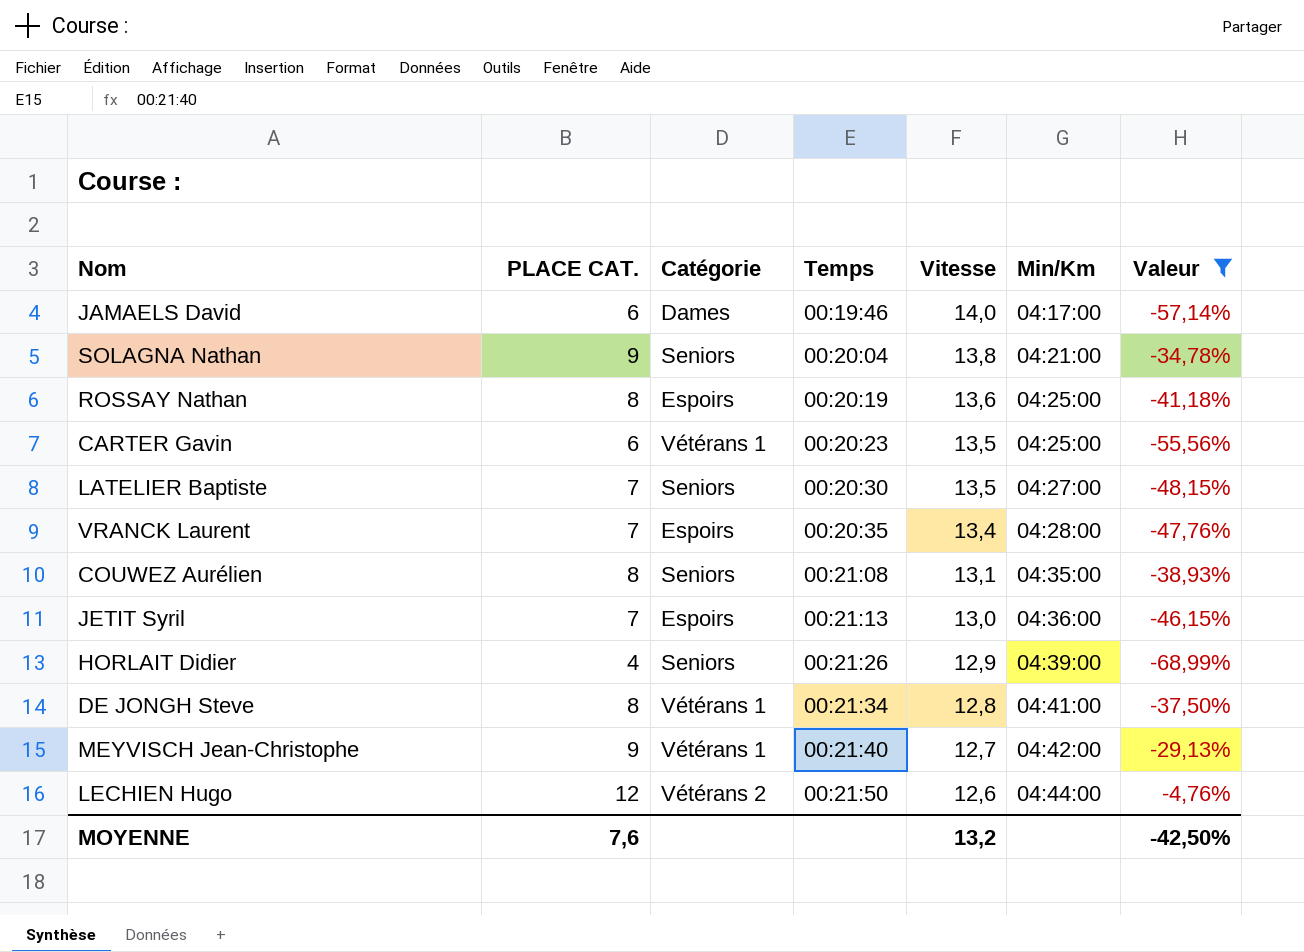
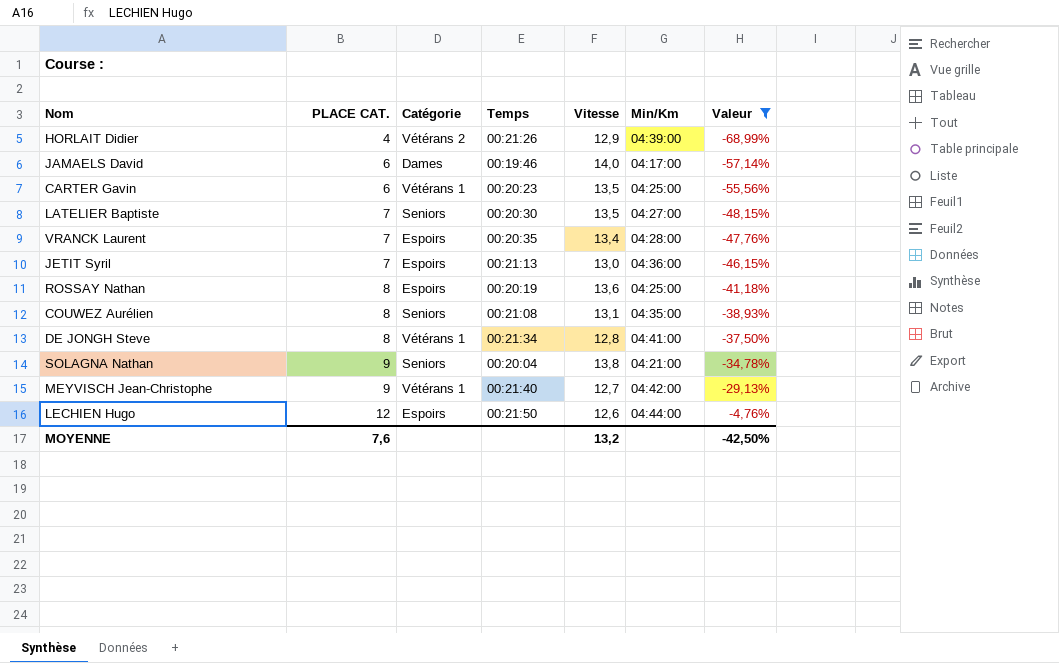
row order: Temps ascending -> PLACE CAT. ascending
HORLAIT Didier | Catégorie: Seniors -> Vétérans 2
LECHIEN Hugo | Catégorie: Vétérans 2 -> Espoirs

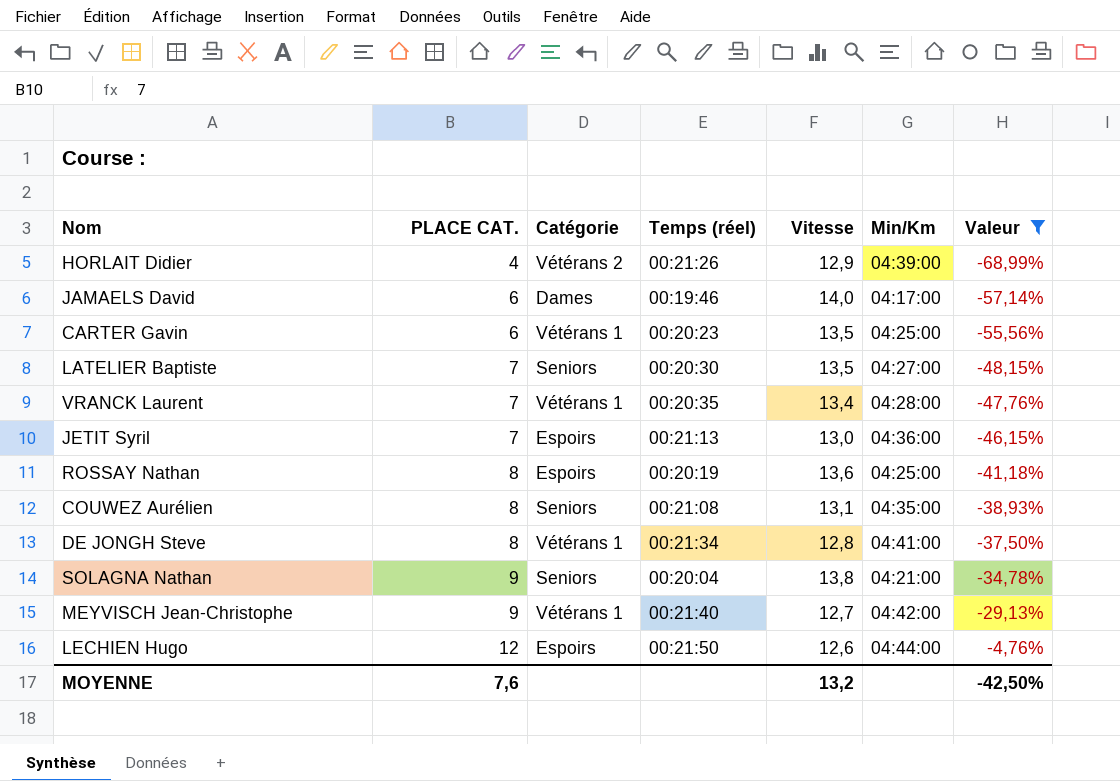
column name: Temps -> Temps (réel)
VRANCK Laurent | Catégorie: Espoirs -> Vétérans 1

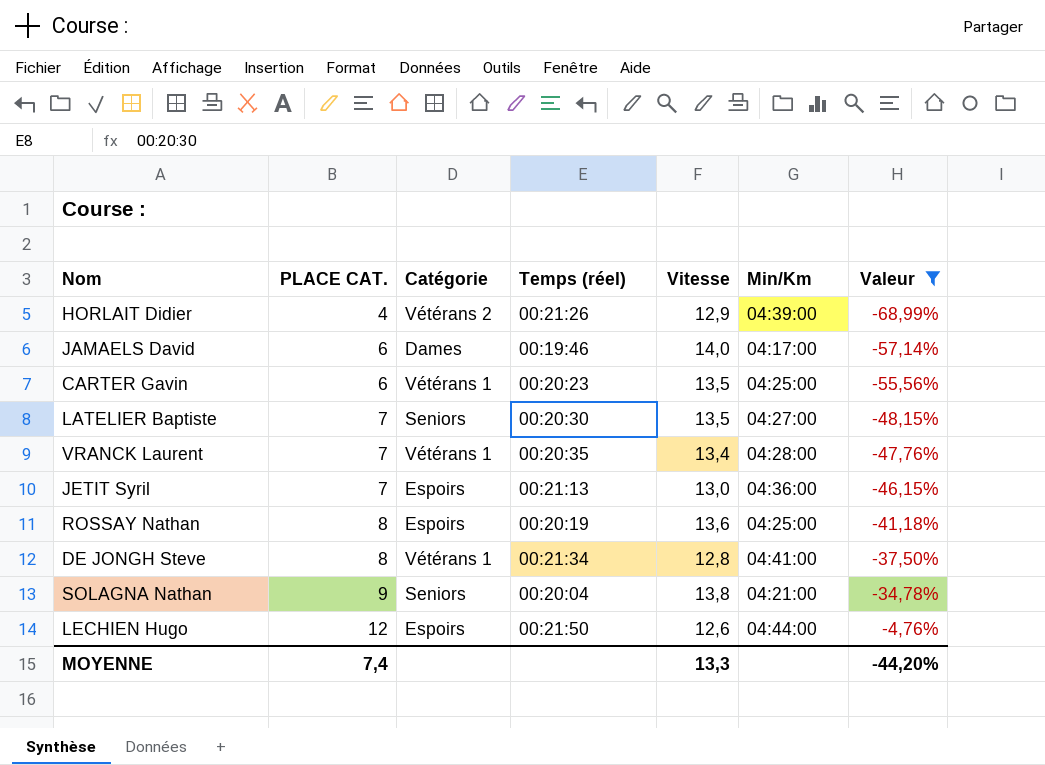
row COUWEZ Aurélien: 8 | Seniors | 00:21:08 | 13,1 | 04:35:00 | -38,93% -> none
row MEYVISCH Jean-Christophe: 9 | Vétérans 1 | 00:21:40 | 12,7 | 04:42:00 | -29,13% -> none
MOYENNE | PLACE CAT.: 7,6 -> 7,4
MOYENNE | Vitesse: 13,2 -> 13,3
MOYENNE | Valeur: -42,50% -> -44,20%

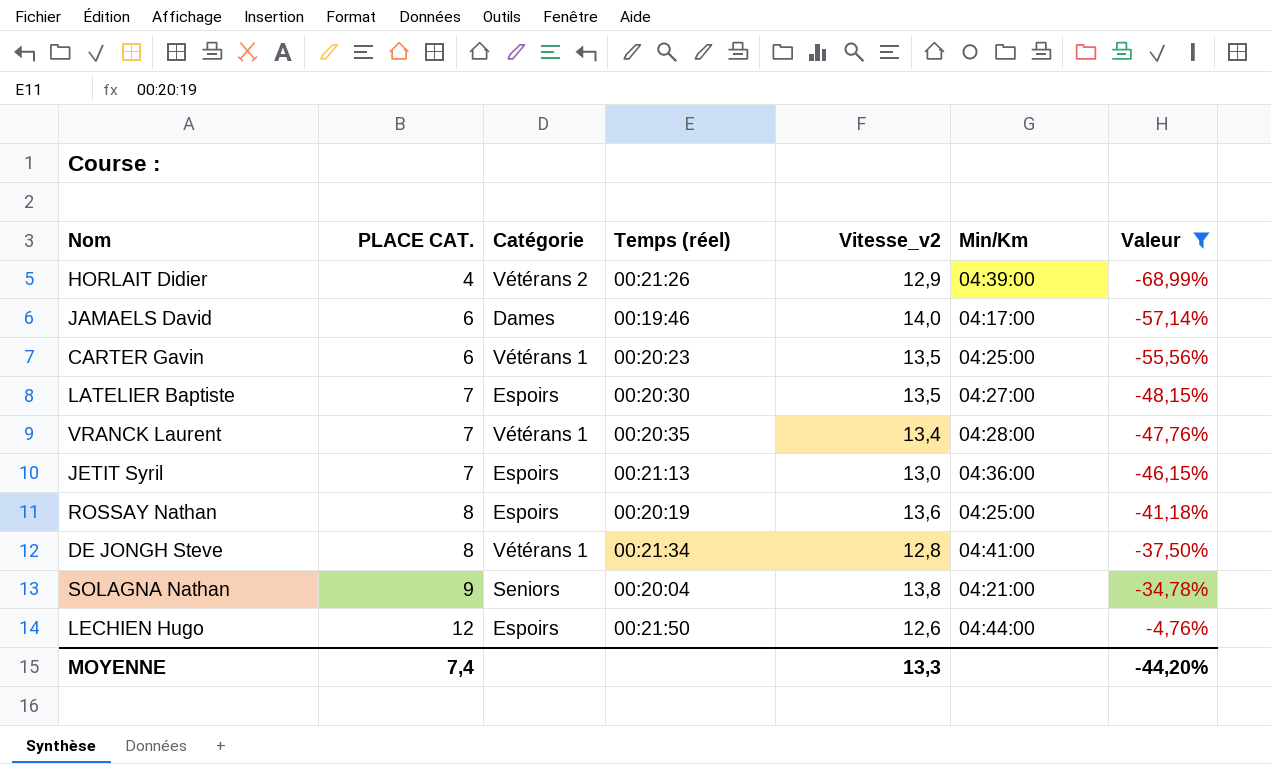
column name: Vitesse -> Vitesse_v2
LATELIER Baptiste | Catégorie: Seniors -> Espoirs

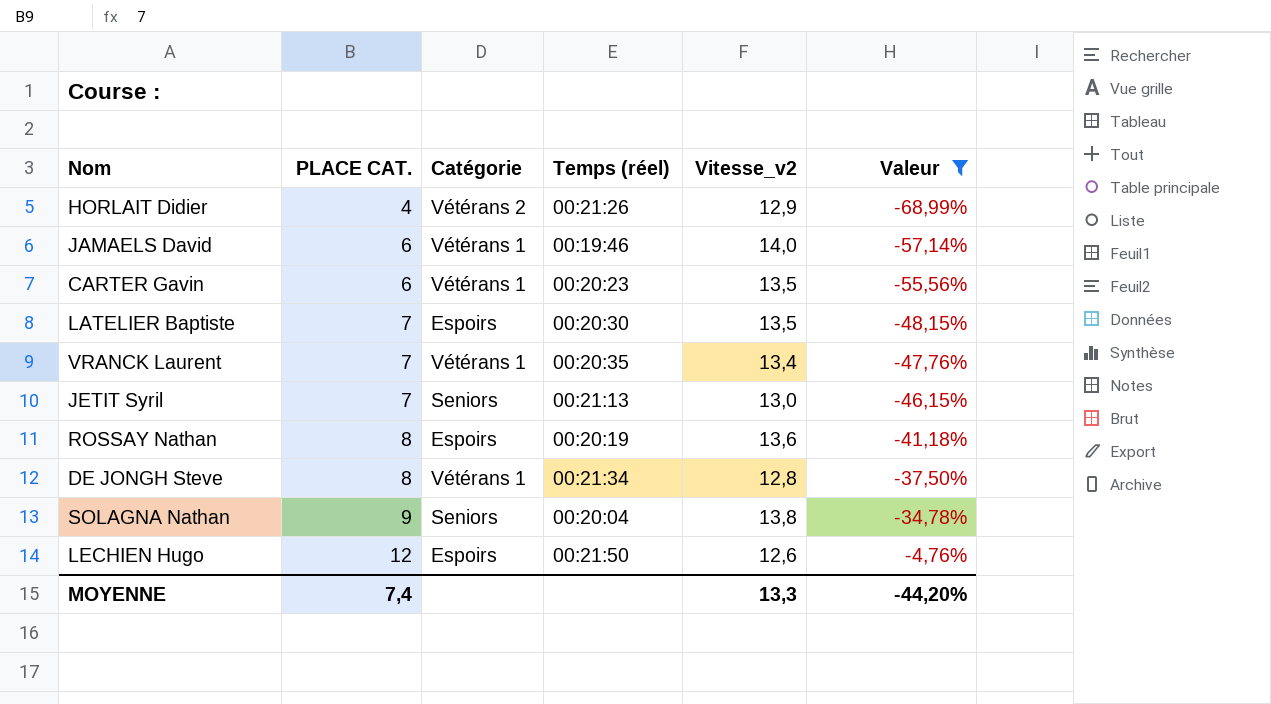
column Min/Km | position: 6 -> none
JAMAELS David | Catégorie: Dames -> Vétérans 1
JETIT Syril | Catégorie: Espoirs -> Seniors

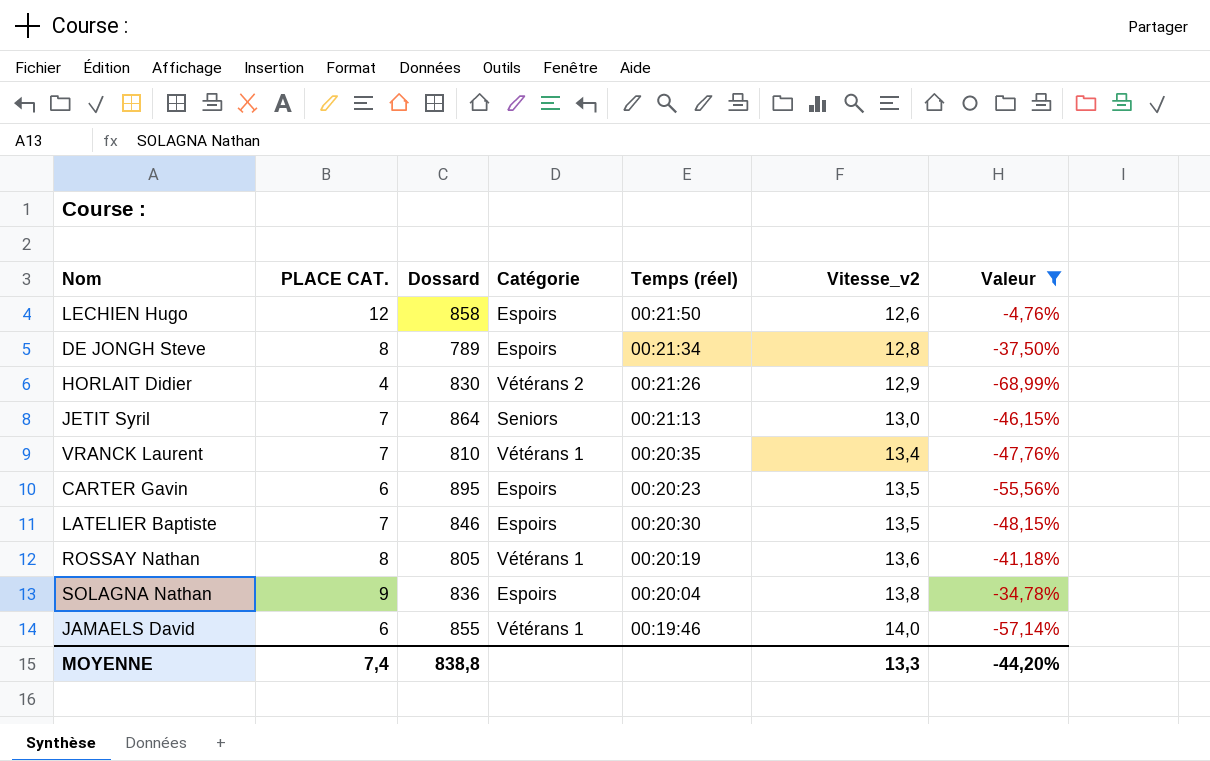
row order: PLACE CAT. ascending -> Vitesse_v2 ascending
column Dossard | position: none -> 3
DE JONGH Steve | Catégorie: Vétérans 1 -> Espoirs
CARTER Gavin | Catégorie: Vétérans 1 -> Espoirs
ROSSAY Nathan | Catégorie: Espoirs -> Vétérans 1
SOLAGNA Nathan | Catégorie: Seniors -> Espoirs

